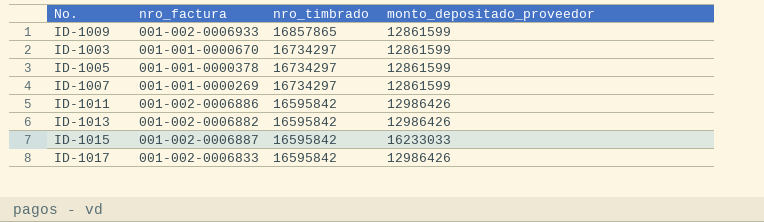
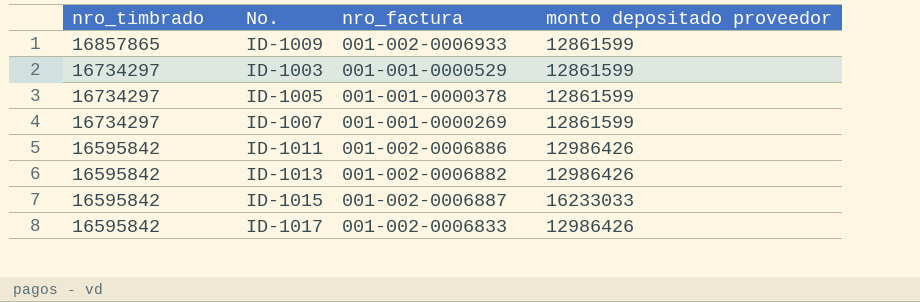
column nro_timbrado | position: 3 -> 1
column name: monto_depositado_proveedor -> monto depositado proveedor
ID-1003 | nro_factura: 001-001-0000670 -> 001-001-0000529

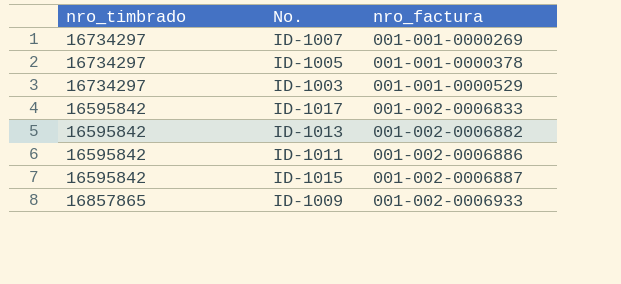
row order: nro_timbrado descending -> nro_factura ascending
column monto depositado proveedor | position: 4 -> none

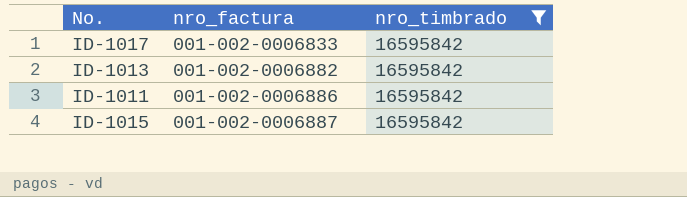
filter: none -> nro_timbrado = 16595842
column nro_timbrado | position: 1 -> 3

